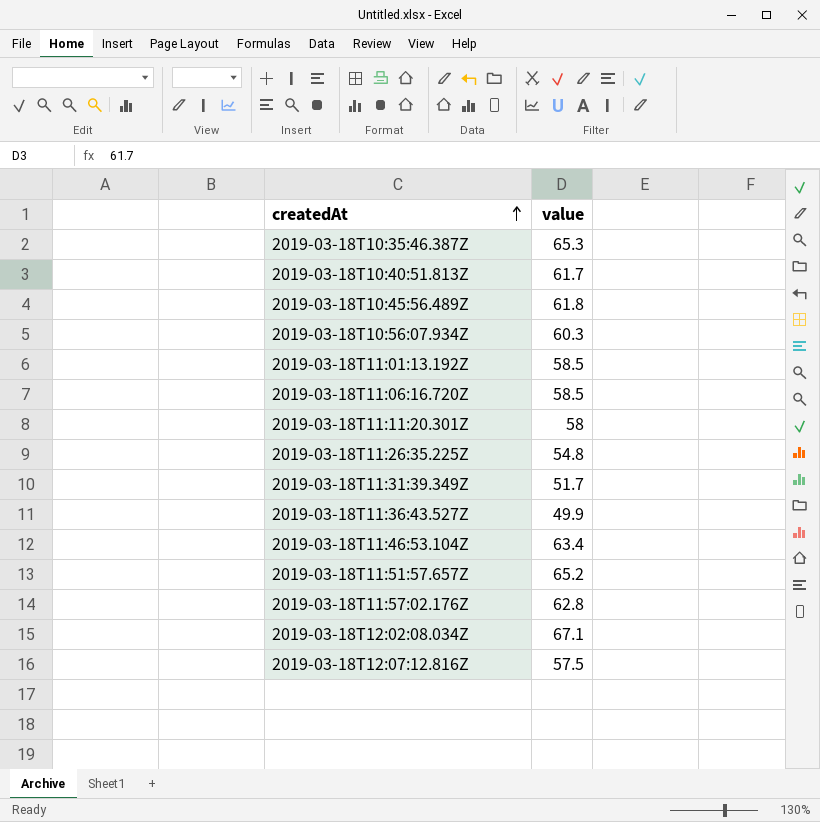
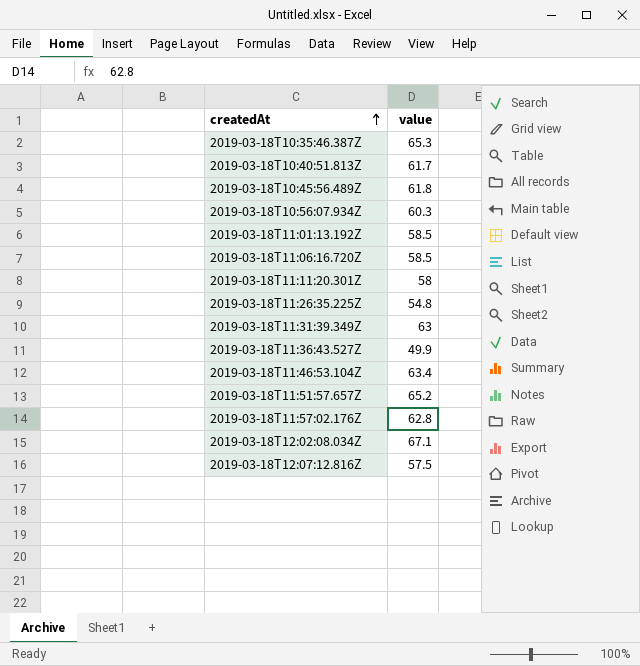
2019-03-18T11:31:39.349Z | value: 51.7 -> 63

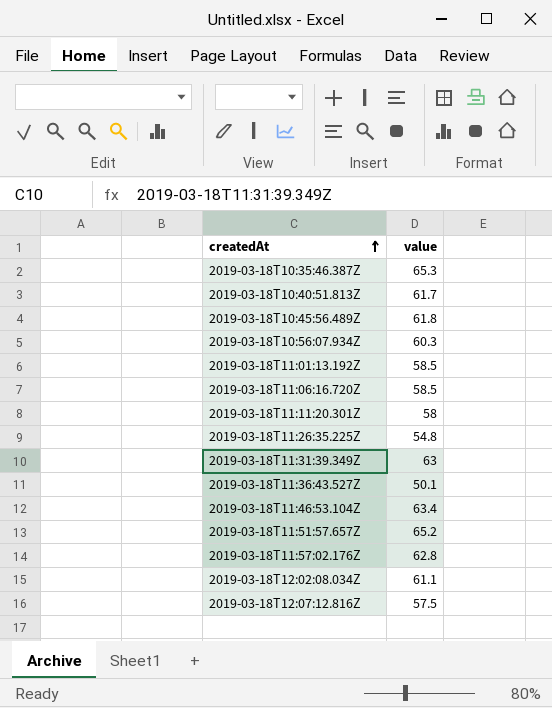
2019-03-18T11:36:43.527Z | value: 49.9 -> 50.1
2019-03-18T12:02:08.034Z | value: 67.1 -> 61.1

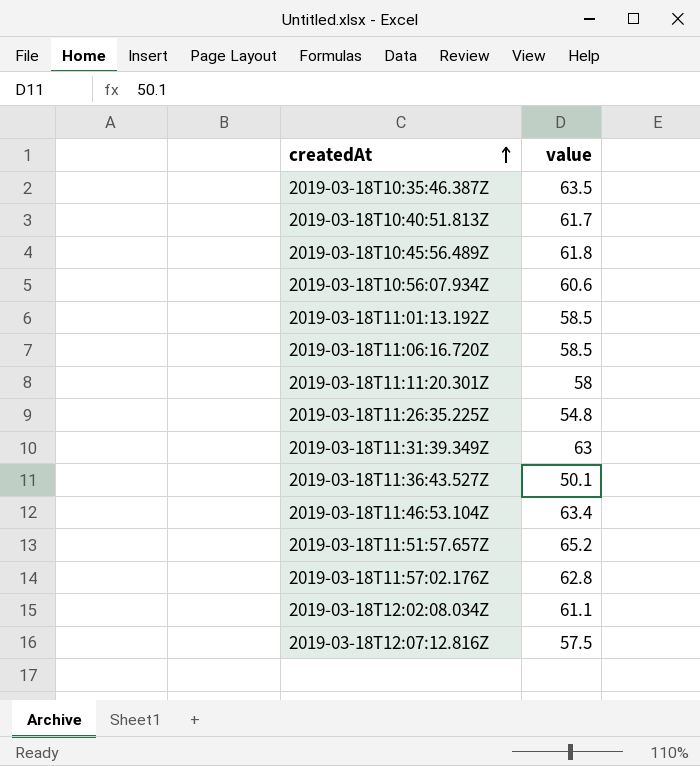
2019-03-18T10:35:46.387Z | value: 65.3 -> 63.5
2019-03-18T10:56:07.934Z | value: 60.3 -> 60.6

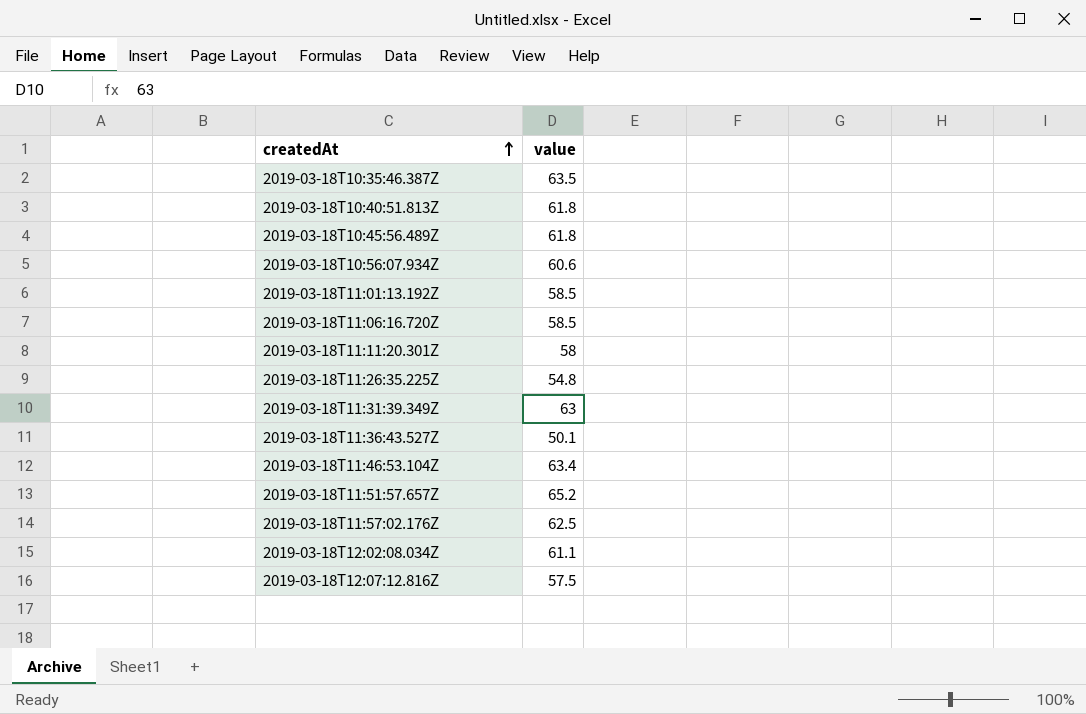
2019-03-18T10:40:51.813Z | value: 61.7 -> 61.8
2019-03-18T11:57:02.176Z | value: 62.8 -> 62.5

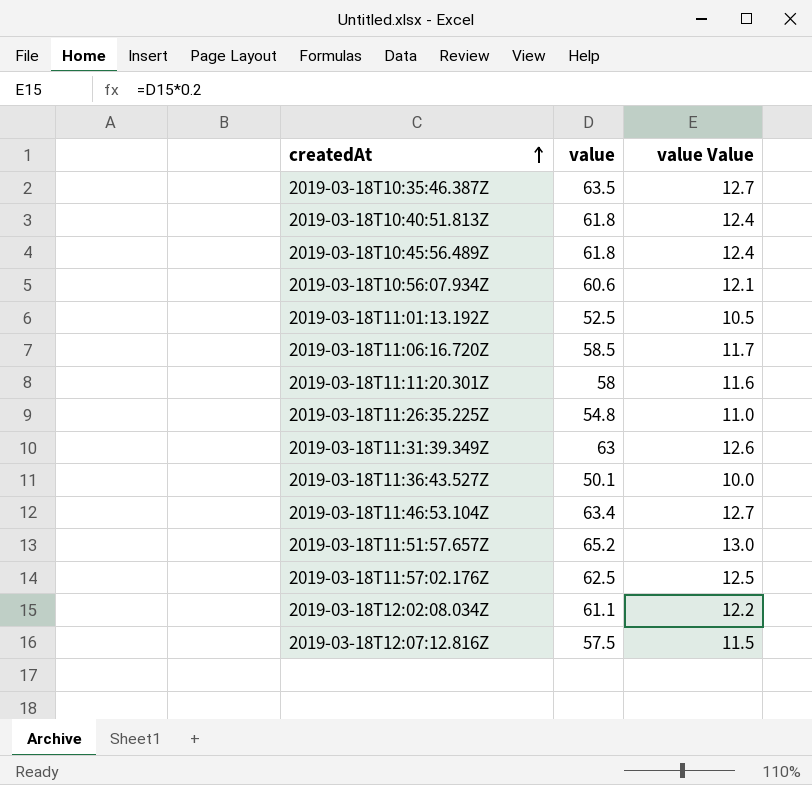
column value Value | formula: none -> [value] * 0.2
2019-03-18T11:01:13.192Z | value: 58.5 -> 52.5

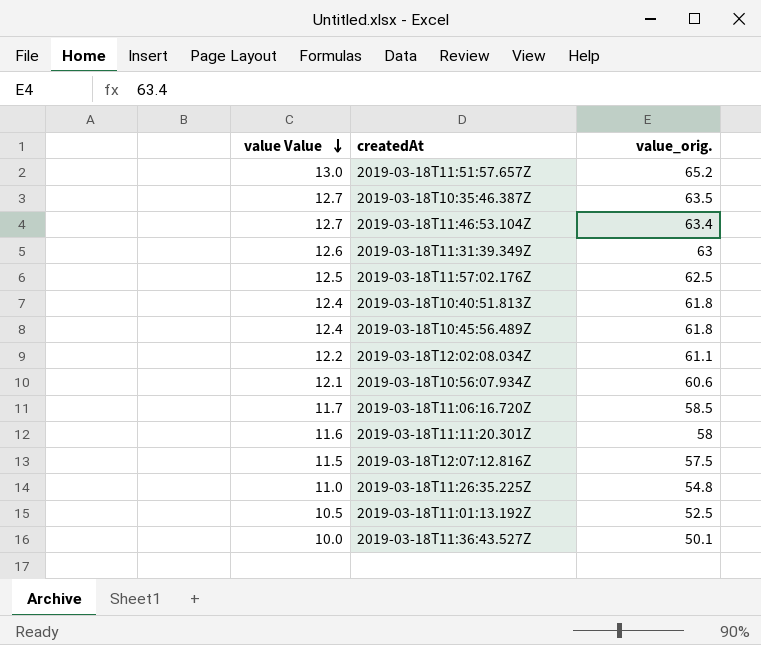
row order: createdAt ascending -> value Value descending
column value Value | position: 3 -> 1
column name: value -> value_orig.

